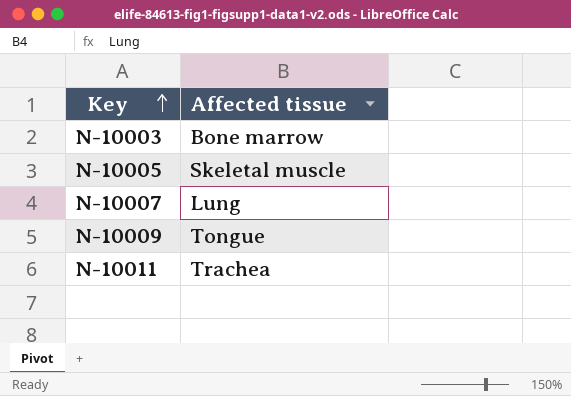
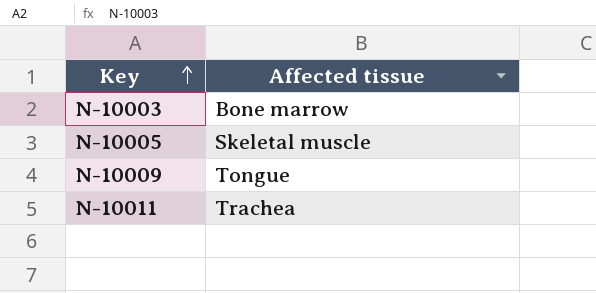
row N-10007: Lung -> none

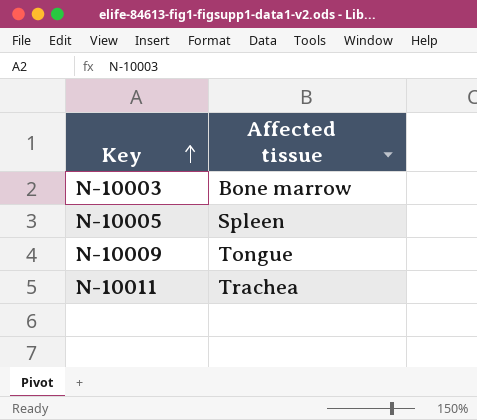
N-10005 | Affected tissue: Skeletal muscle -> Spleen

